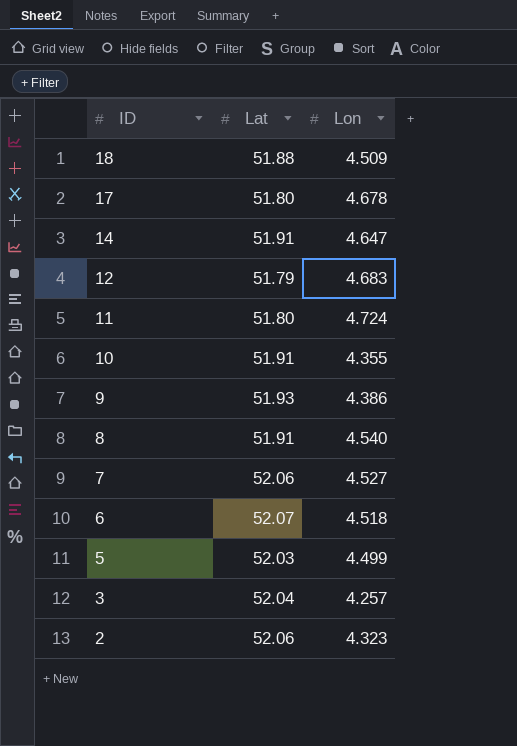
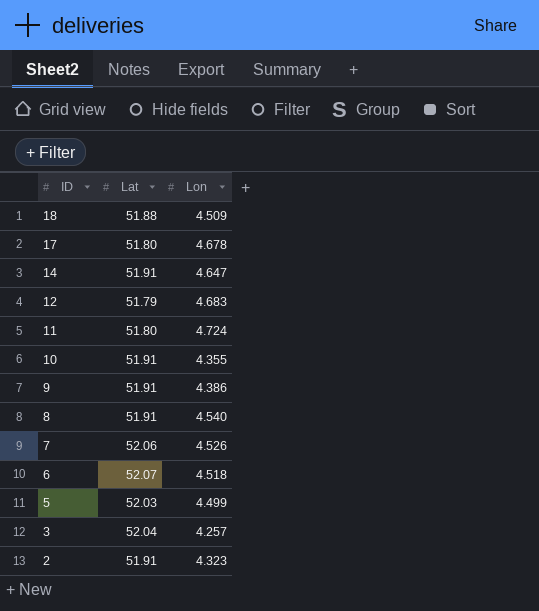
9 | Lat: 51.93 -> 51.91
7 | Lon: 4.527 -> 4.526
2 | Lat: 52.06 -> 51.91

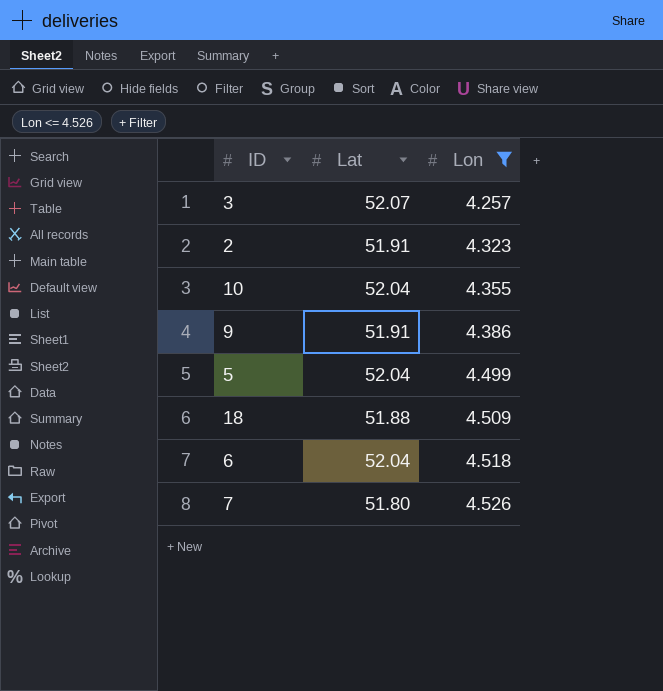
filter: none -> Lon <= 4.526
row order: ID descending -> Lon ascending
3 | Lat: 52.04 -> 52.07
10 | Lat: 51.91 -> 52.04
5 | Lat: 52.03 -> 52.04
6 | Lat: 52.07 -> 52.04
7 | Lat: 52.06 -> 51.80

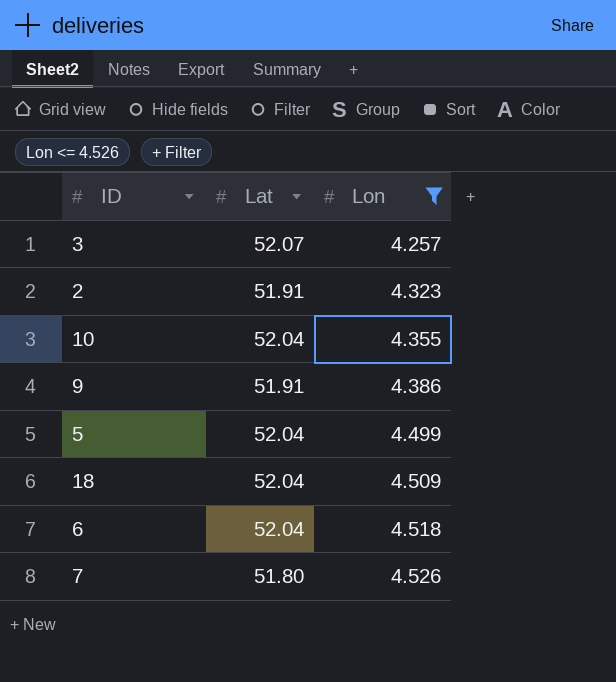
18 | Lat: 51.88 -> 52.04

